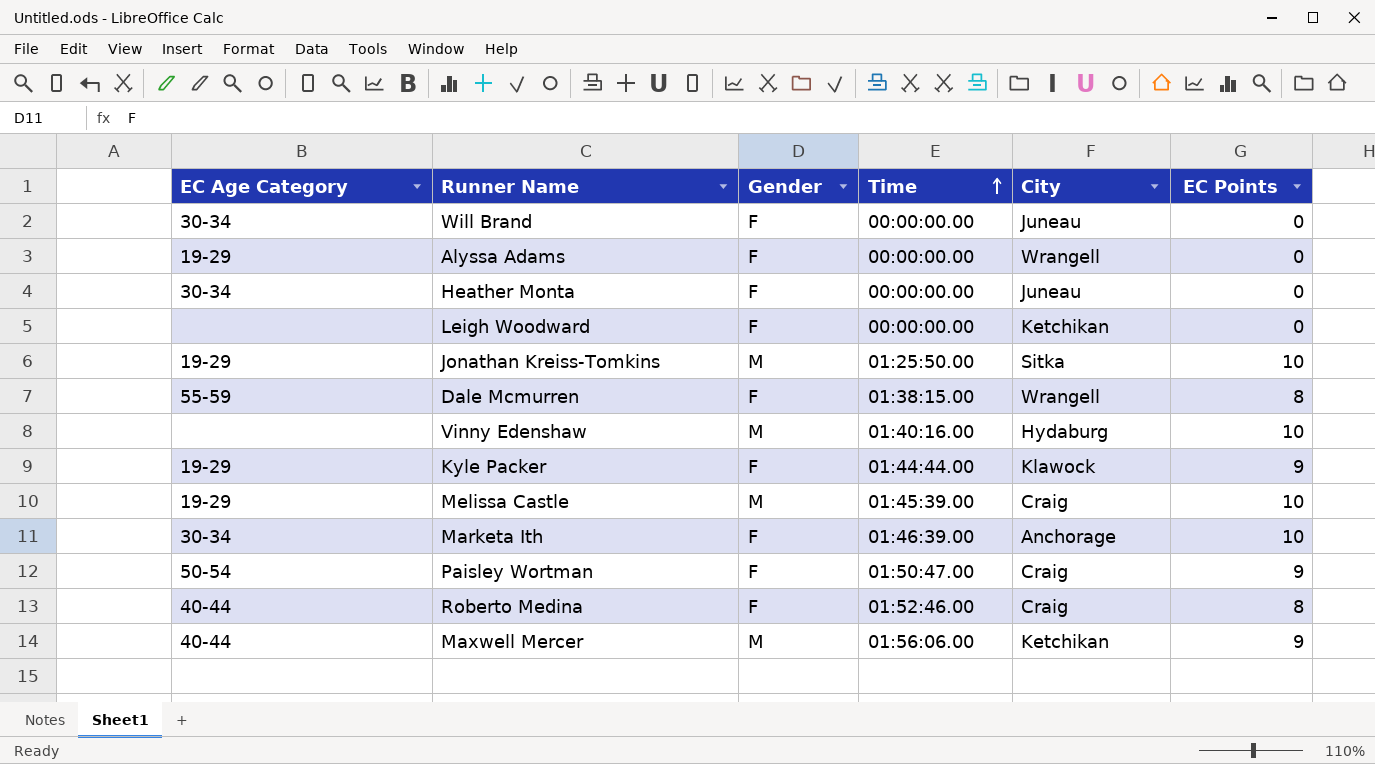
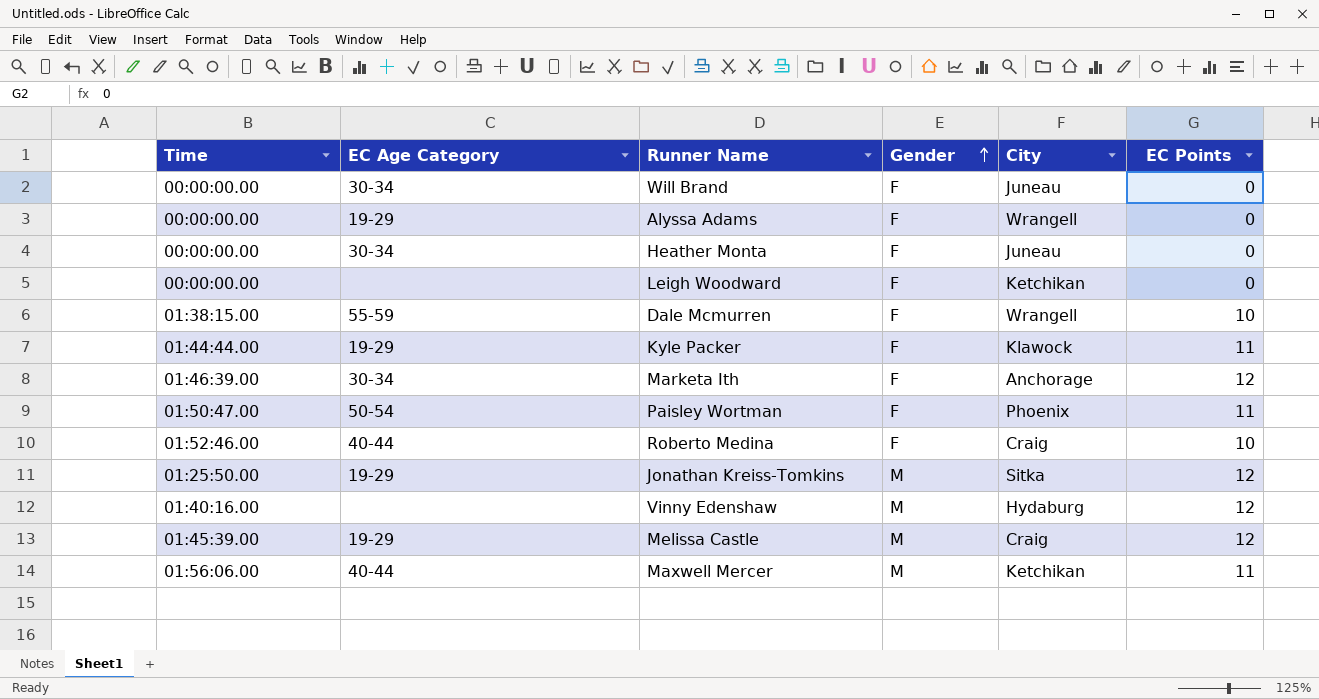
row order: Time ascending -> Gender ascending
column Time | position: 4 -> 1
Dale Mcmurren | EC Points: 8 -> 10
Kyle Packer | EC Points: 9 -> 11
Marketa Ith | EC Points: 10 -> 12
Paisley Wortman | City: Craig -> Phoenix
Paisley Wortman | EC Points: 9 -> 11
Roberto Medina | EC Points: 8 -> 10
Jonathan Kreiss-Tomkins | EC Points: 10 -> 12
Vinny Edenshaw | EC Points: 10 -> 12
Melissa Castle | EC Points: 10 -> 12
Maxwell Mercer | EC Points: 9 -> 11

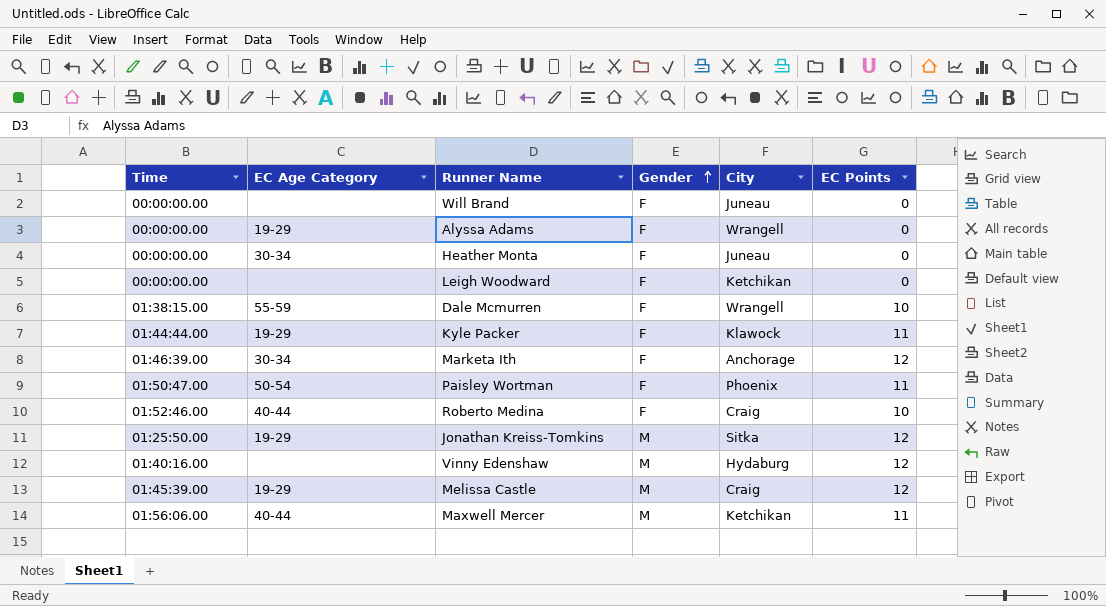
Will Brand | EC Age Category: 30-34 -> none

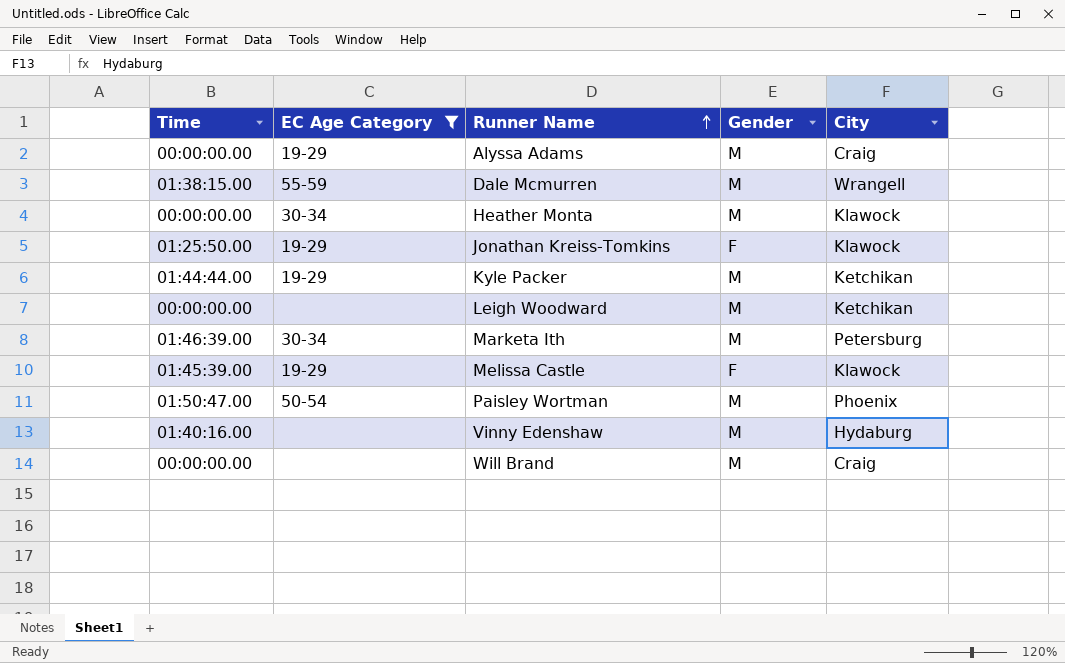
filter: none -> EC Age Category != 40-44
row order: Gender ascending -> Runner Name ascending
column EC Points | position: 6 -> none
Alyssa Adams | Gender: F -> M
Alyssa Adams | City: Wrangell -> Craig
Dale Mcmurren | Gender: F -> M
Heather Monta | Gender: F -> M
Heather Monta | City: Juneau -> Klawock
Jonathan Kreiss-Tomkins | Gender: M -> F
Jonathan Kreiss-Tomkins | City: Sitka -> Klawock
Kyle Packer | Gender: F -> M
Kyle Packer | City: Klawock -> Ketchikan
Leigh Woodward | Gender: F -> M
Marketa Ith | Gender: F -> M
Marketa Ith | City: Anchorage -> Petersburg
Melissa Castle | Gender: M -> F
Melissa Castle | City: Craig -> Klawock
Paisley Wortman | Gender: F -> M
Will Brand | Gender: F -> M
Will Brand | City: Juneau -> Craig

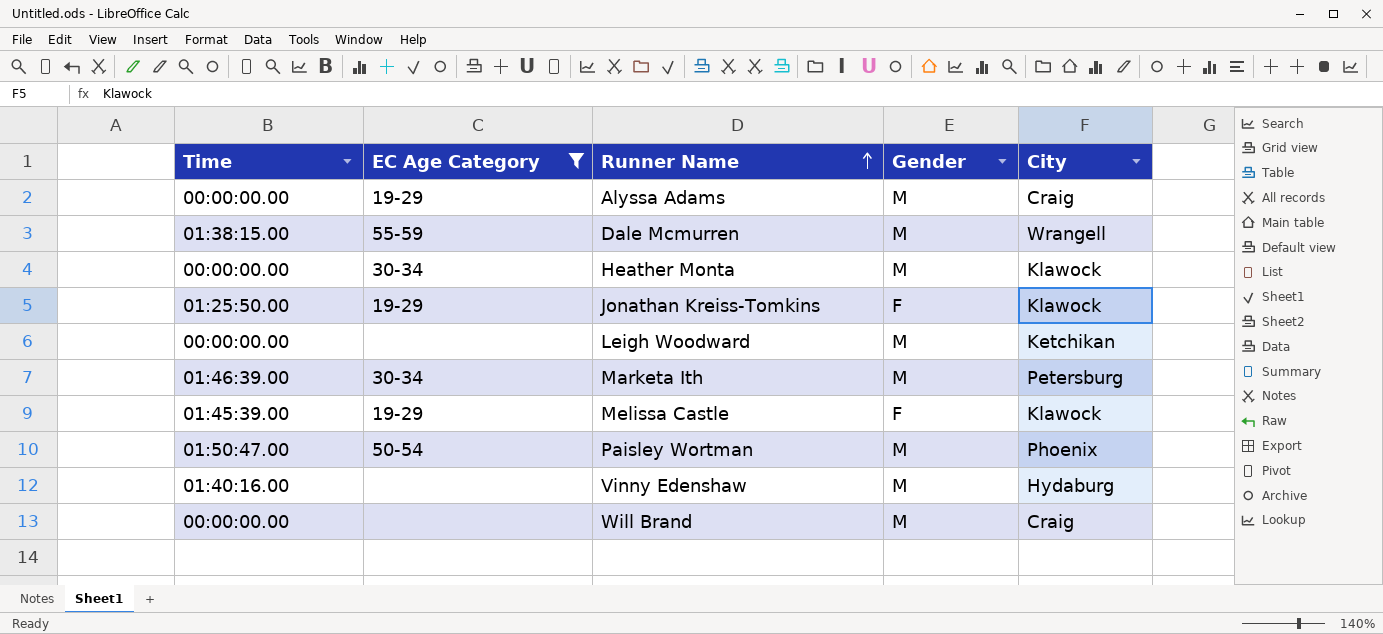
row Kyle Packer: 01:44:44.00 | 19-29 | M | Ketchikan -> none

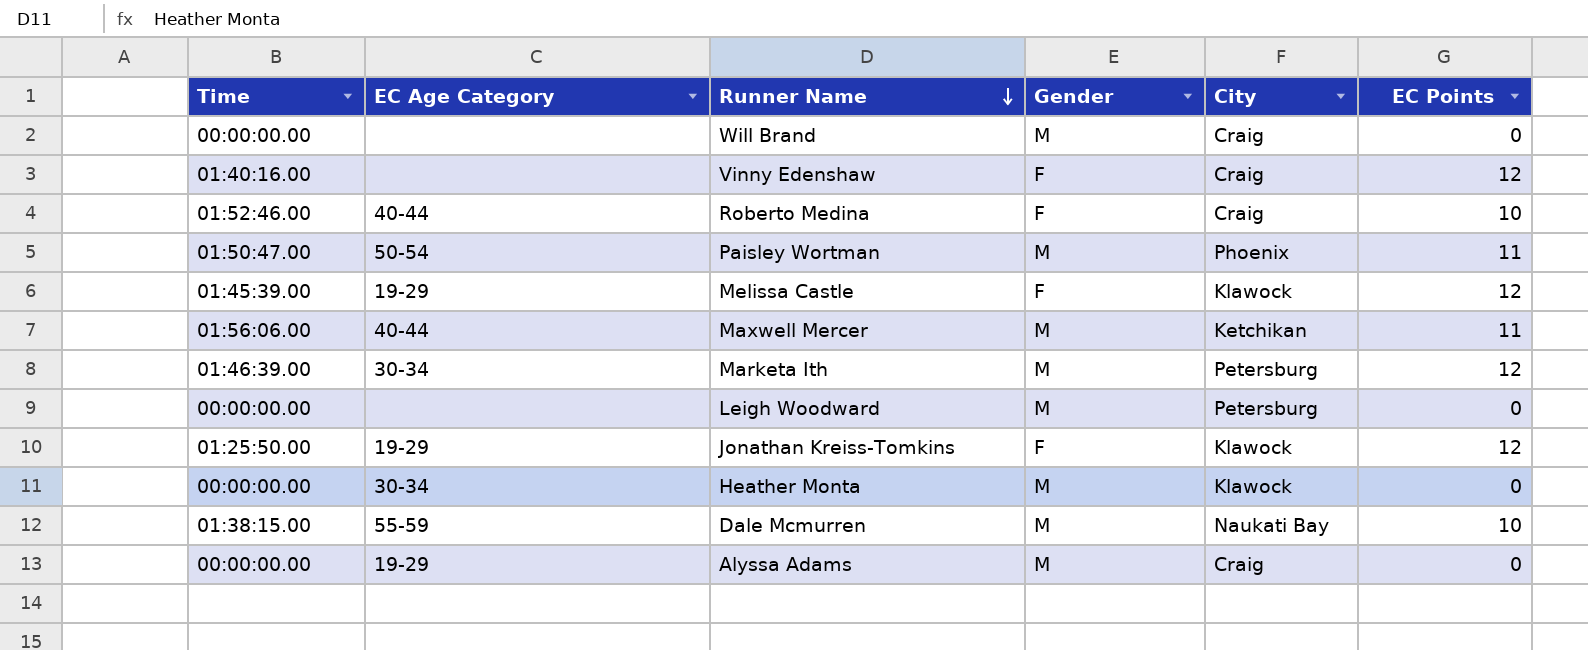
filter: EC Age Category != 40-44 -> none
row order: Runner Name ascending -> Runner Name descending
column EC Points | position: none -> 6
Vinny Edenshaw | Gender: M -> F
Vinny Edenshaw | City: Hydaburg -> Craig
Leigh Woodward | City: Ketchikan -> Petersburg
Dale Mcmurren | City: Wrangell -> Naukati Bay

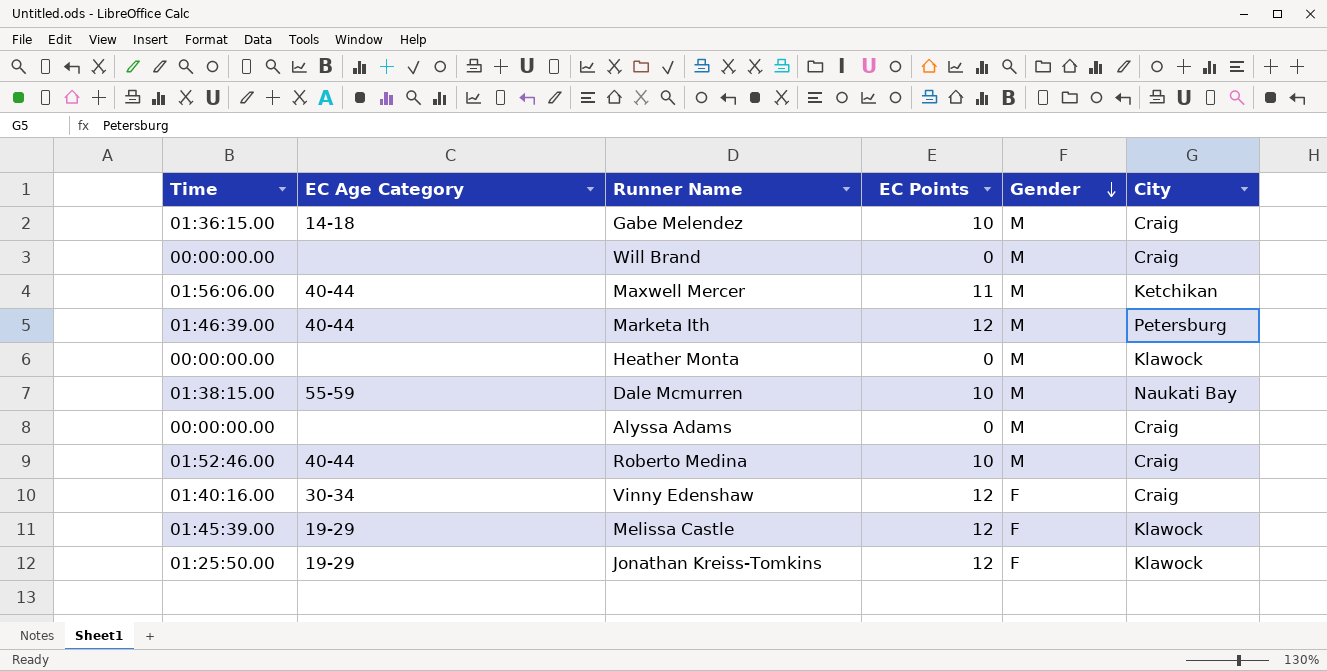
row order: Runner Name descending -> Gender descending
column EC Points | position: 6 -> 4
row Paisley Wortman: 01:50:47.00 | 50-54 | M | Phoenix | 11 -> none
row Leigh Woodward: 00:00:00.00 | none | M | Petersburg | 0 -> none
row Gabe Melendez: none -> 01:36:15.00 | 14-18 | 10 | M | Craig
Marketa Ith | EC Age Category: 30-34 -> 40-44
Heather Monta | EC Age Category: 30-34 -> none
Alyssa Adams | EC Age Category: 19-29 -> none
Roberto Medina | Gender: F -> M
Vinny Edenshaw | EC Age Category: none -> 30-34

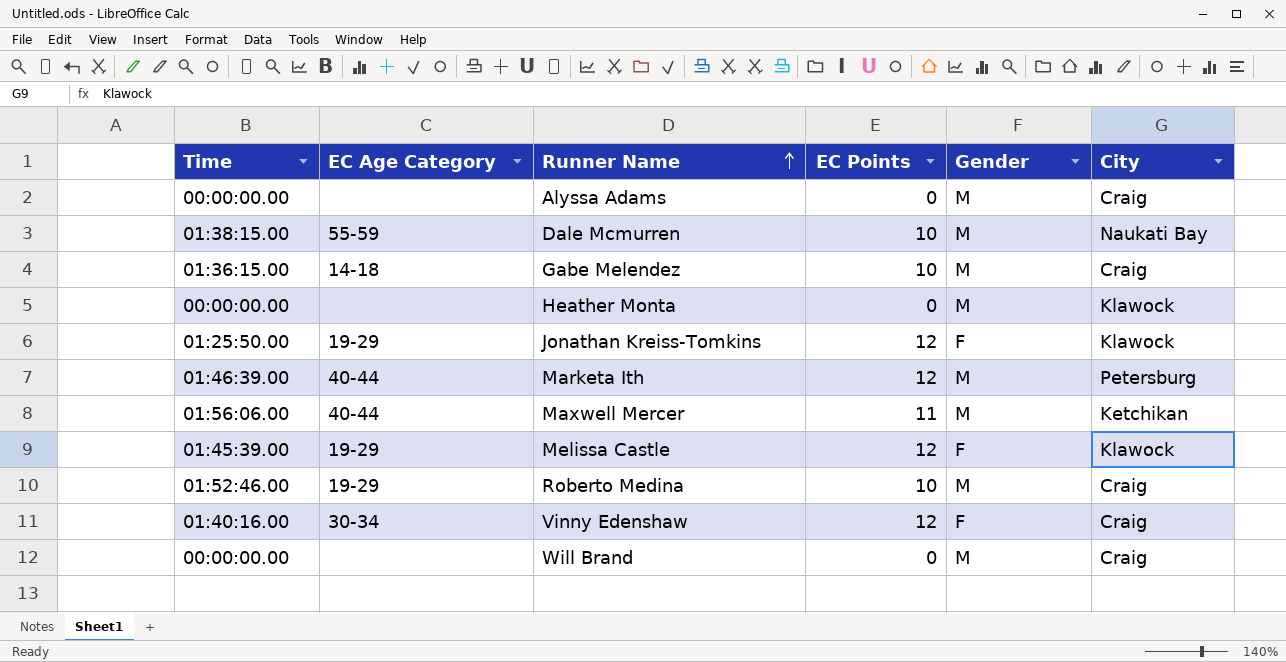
row order: Gender descending -> Runner Name ascending
Roberto Medina | EC Age Category: 40-44 -> 19-29

